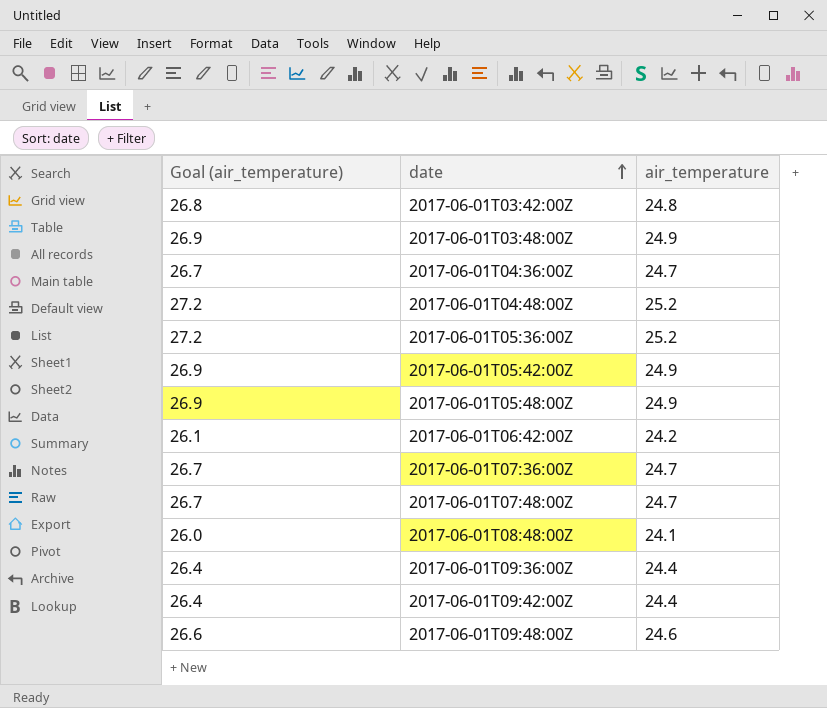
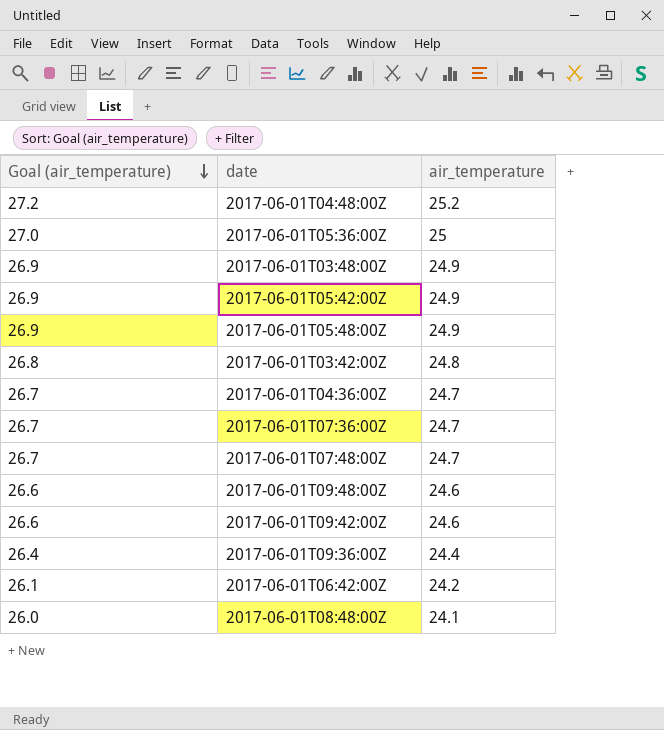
row order: date ascending -> Goal (air_temperature) descending
2017-06-01T05:36:00Z | Goal (air_temperature): 27.2 -> 27.0
2017-06-01T05:36:00Z | air_temperature: 25.2 -> 25
2017-06-01T09:42:00Z | Goal (air_temperature): 26.4 -> 26.6
2017-06-01T09:42:00Z | air_temperature: 24.4 -> 24.6

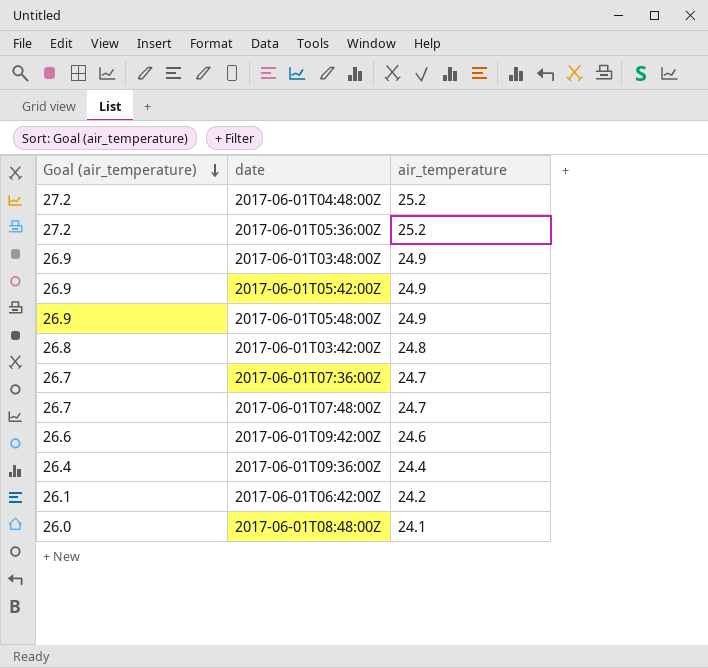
row 2017-06-01T04:36:00Z: 26.7 | 24.7 -> none
row 2017-06-01T09:48:00Z: 26.6 | 24.6 -> none
2017-06-01T05:36:00Z | Goal (air_temperature): 27.0 -> 27.2
2017-06-01T05:36:00Z | air_temperature: 25 -> 25.2

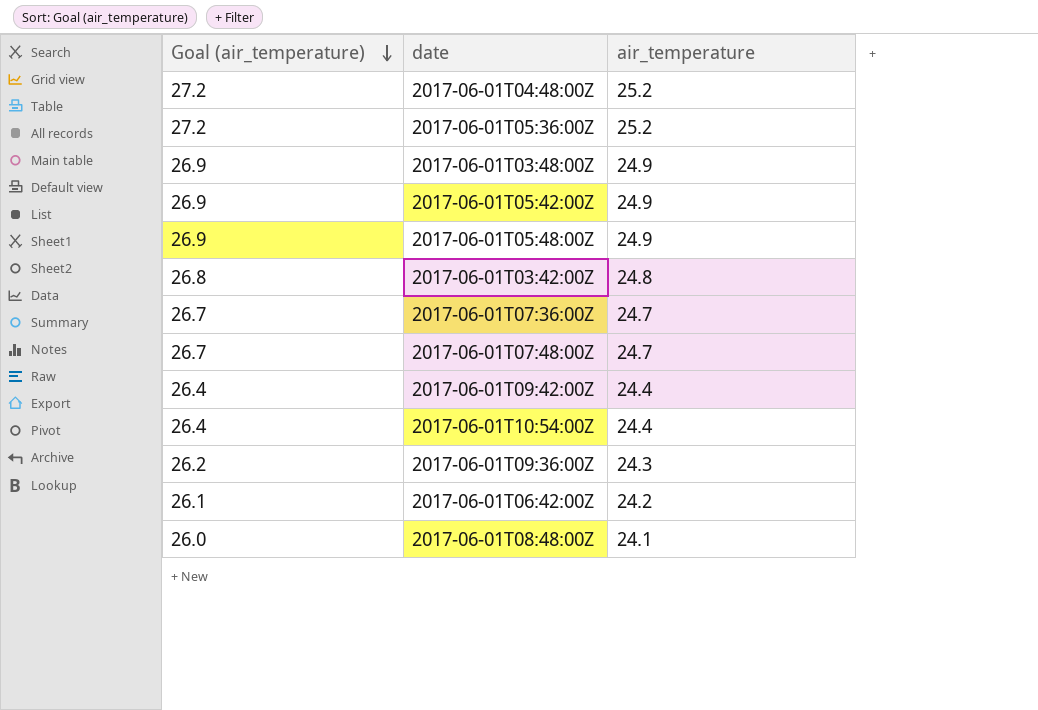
2017-06-01T09:42:00Z | Goal (air_temperature): 26.6 -> 26.4
2017-06-01T09:42:00Z | air_temperature: 24.6 -> 24.4
row 2017-06-01T10:54:00Z: none -> 26.4 | 24.4
2017-06-01T09:36:00Z | Goal (air_temperature): 26.4 -> 26.2
2017-06-01T09:36:00Z | air_temperature: 24.4 -> 24.3

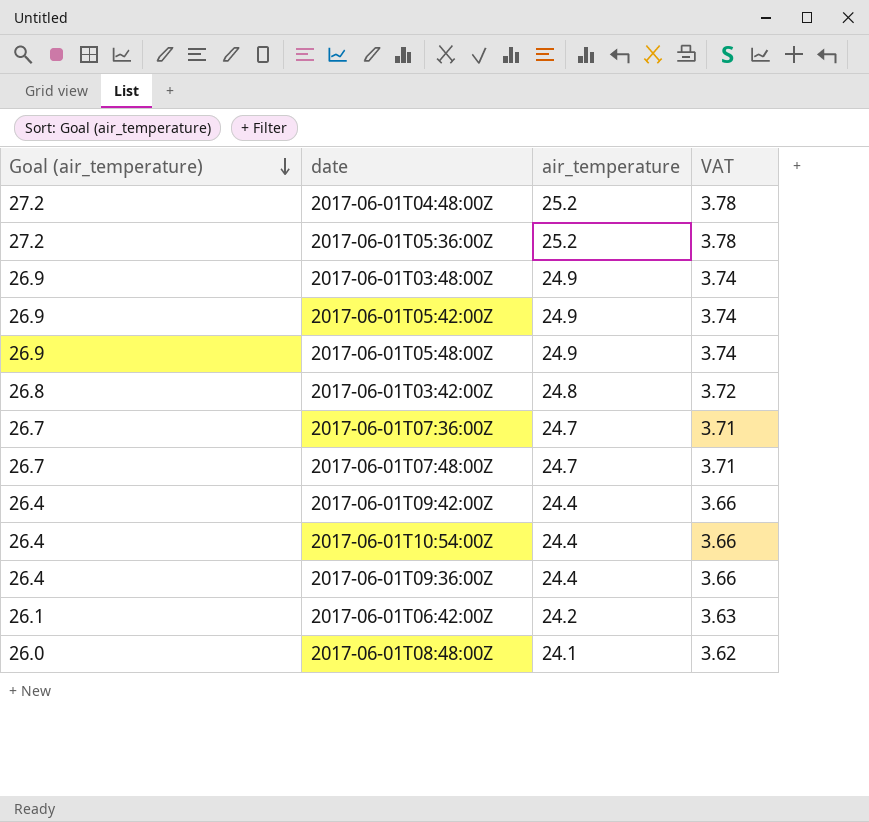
column VAT | formula: none -> [air_temperature] * 0.15
2017-06-01T09:36:00Z | Goal (air_temperature): 26.2 -> 26.4
2017-06-01T09:36:00Z | air_temperature: 24.3 -> 24.4

